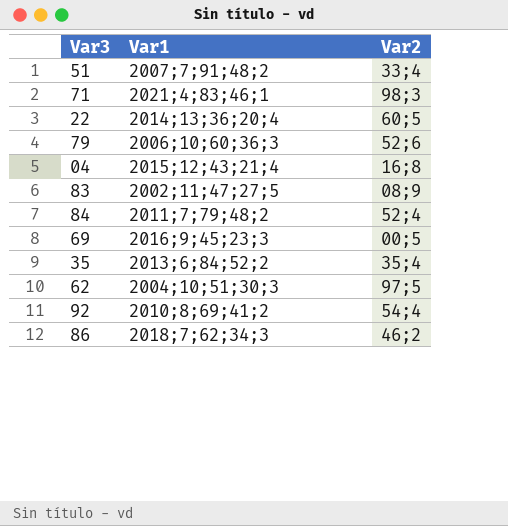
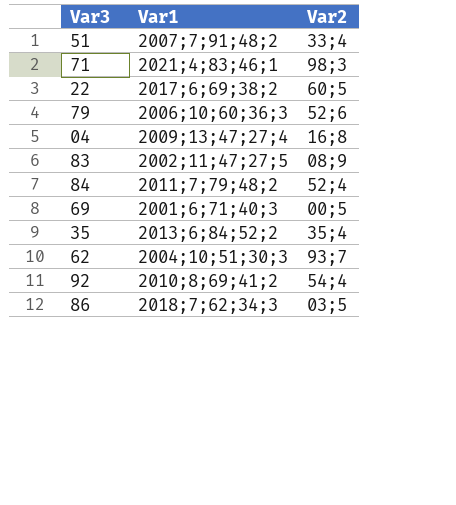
22 | Var1: 2014;13;36;20;4 -> 2017;6;69;38;2
04 | Var1: 2015;12;43;21;4 -> 2009;13;47;27;4
69 | Var1: 2016;9;45;23;3 -> 2001;6;71;40;3
62 | Var2: 97;5 -> 93;7
86 | Var2: 46;2 -> 03;5

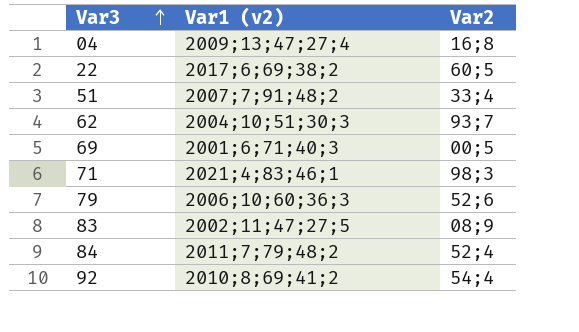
row order: none -> Var3 ascending
column name: Var1 -> Var1 (v2)
row 35: 2013;6;84;52;2 | 35;4 -> none
row 86: 2018;7;62;34;3 | 03;5 -> none

